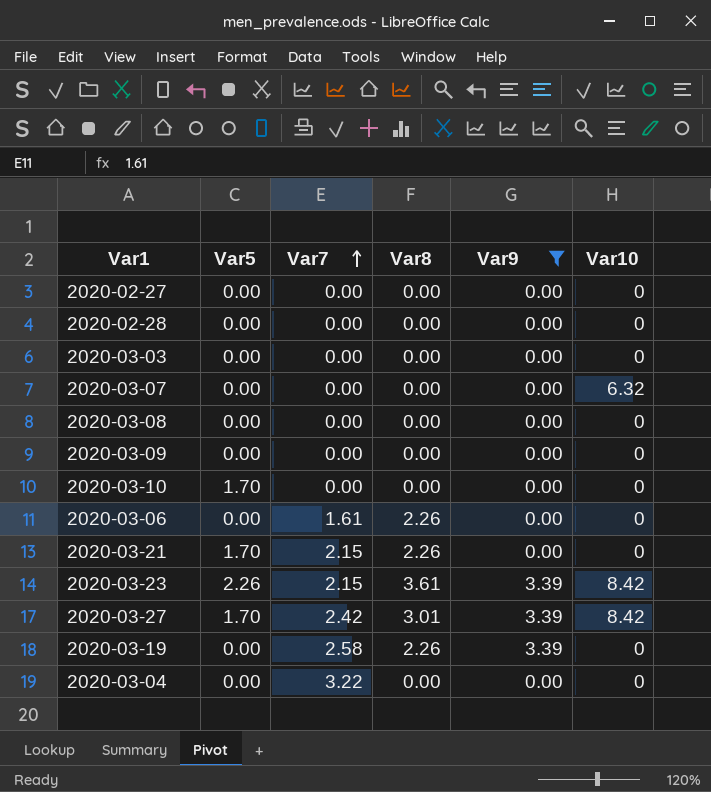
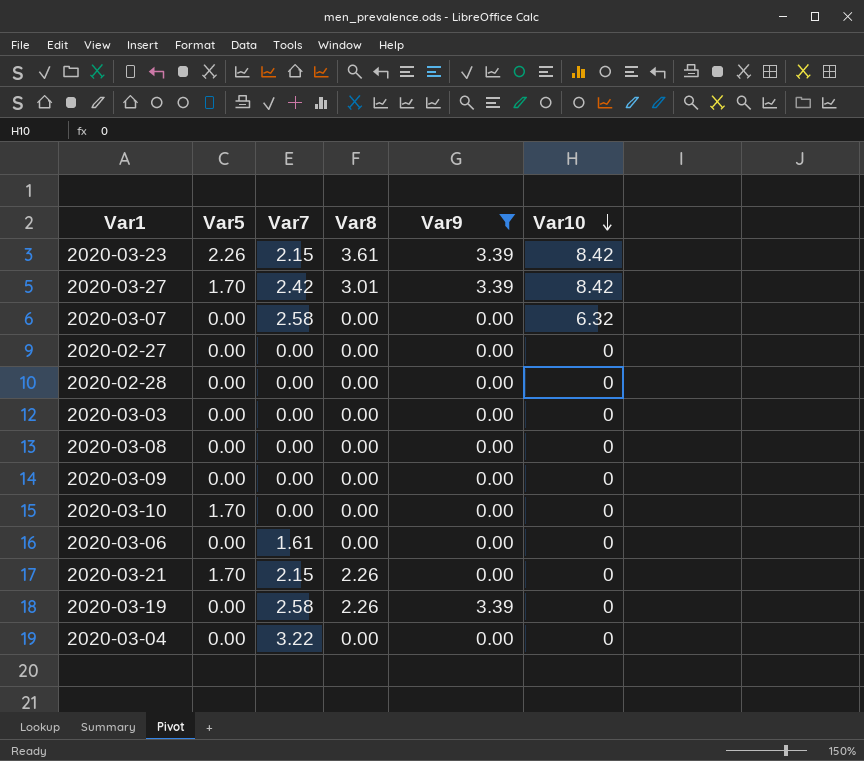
row order: Var7 ascending -> Var10 descending
2020-03-07 | Var7: 0.00 -> 2.58
2020-03-06 | Var8: 2.26 -> 0.00

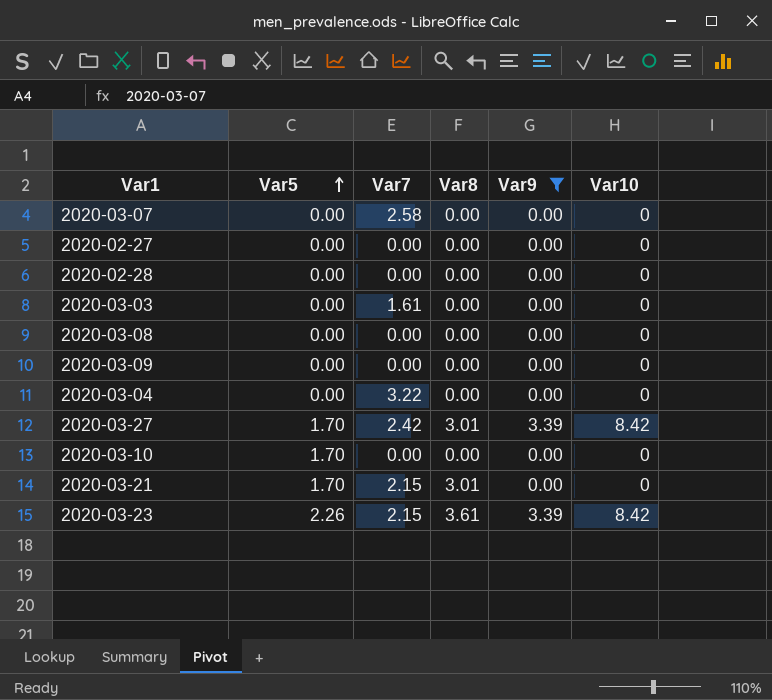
row order: Var10 descending -> Var5 ascending
row 2020-03-06: 0.00 | 1.61 | 0.00 | 0.00 | 0 -> none
row 2020-03-19: 0.00 | 2.58 | 2.26 | 3.39 | 0 -> none
2020-03-07 | Var10: 6.32 -> 0
2020-03-03 | Var7: 0.00 -> 1.61
2020-03-21 | Var8: 2.26 -> 3.01

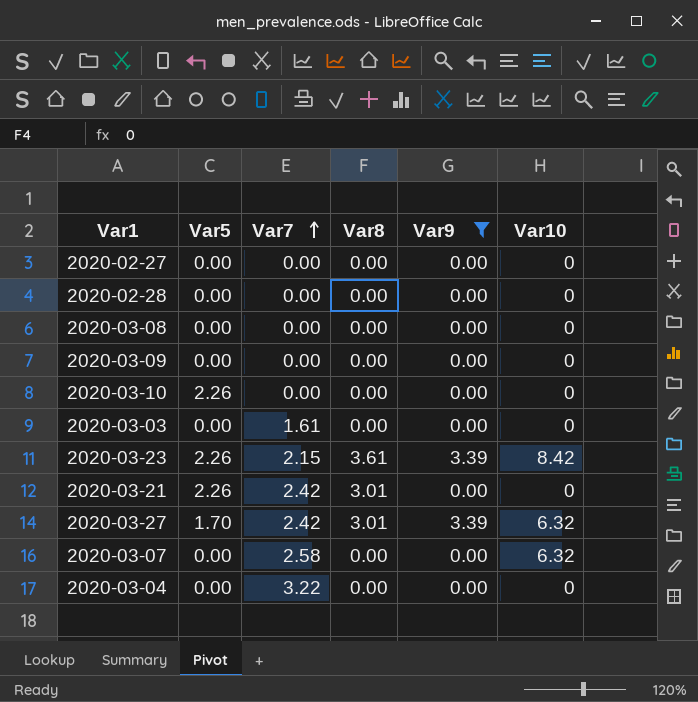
row order: Var5 ascending -> Var7 ascending
2020-03-10 | Var5: 1.70 -> 2.26
2020-03-21 | Var5: 1.70 -> 2.26
2020-03-21 | Var7: 2.15 -> 2.42
2020-03-27 | Var10: 8.42 -> 6.32
2020-03-07 | Var10: 0 -> 6.32

